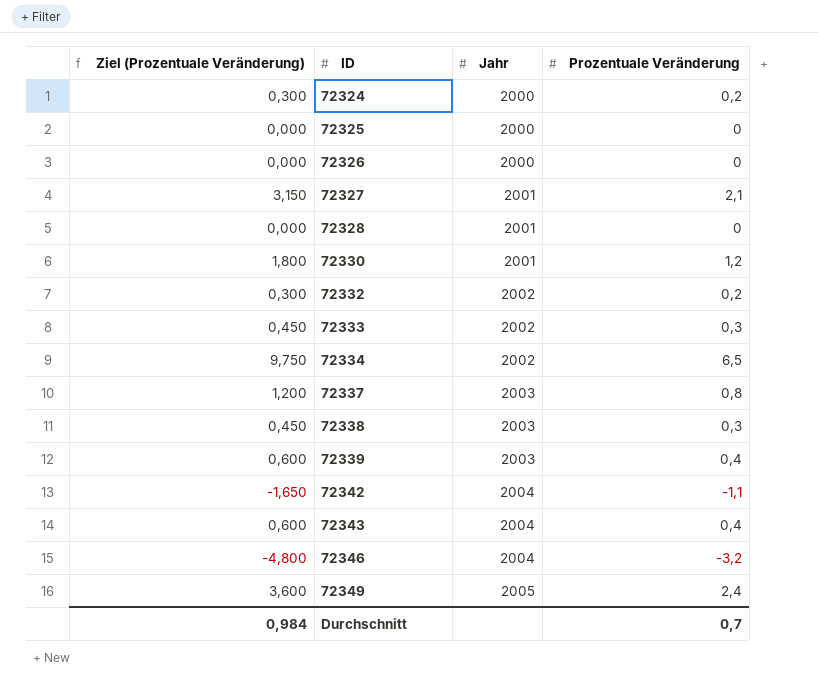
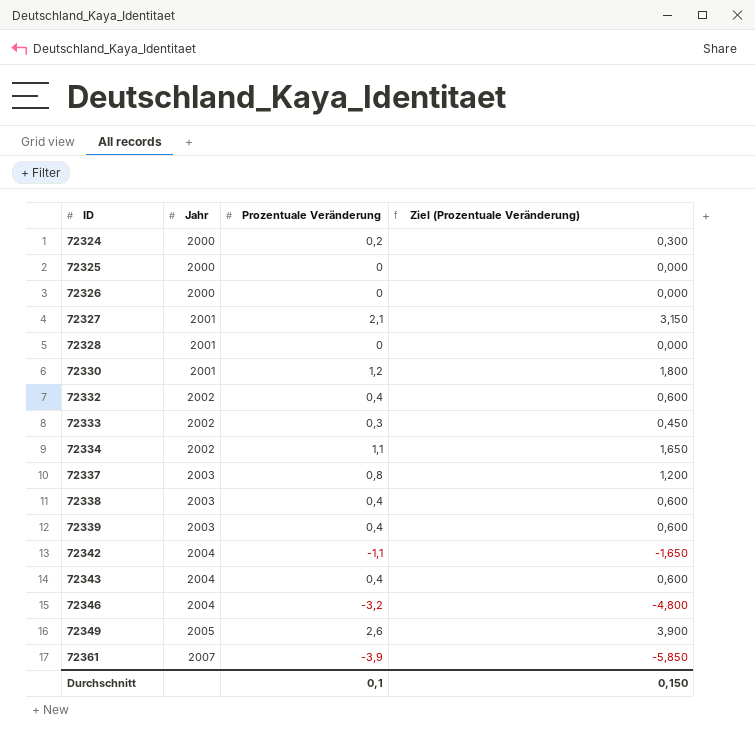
column Ziel (Prozentuale Veränderung) | position: 1 -> 4
72332 | Prozentuale Veränderung: 0,2 -> 0,4
72332 | Ziel (Prozentuale Veränderung): 0,300 -> 0,600
72334 | Prozentuale Veränderung: 6,5 -> 1,1
72334 | Ziel (Prozentuale Veränderung): 9,750 -> 1,650
72338 | Prozentuale Veränderung: 0,3 -> 0,4
72338 | Ziel (Prozentuale Veränderung): 0,450 -> 0,600
72349 | Prozentuale Veränderung: 2,4 -> 2,6
72349 | Ziel (Prozentuale Veränderung): 3,600 -> 3,900
row 72361: none -> 2007 | -3,9 | -5,850
Durchschnitt | Prozentuale Veränderung: 0,7 -> 0,1
Durchschnitt | Ziel (Prozentuale Veränderung): 0,984 -> 0,150

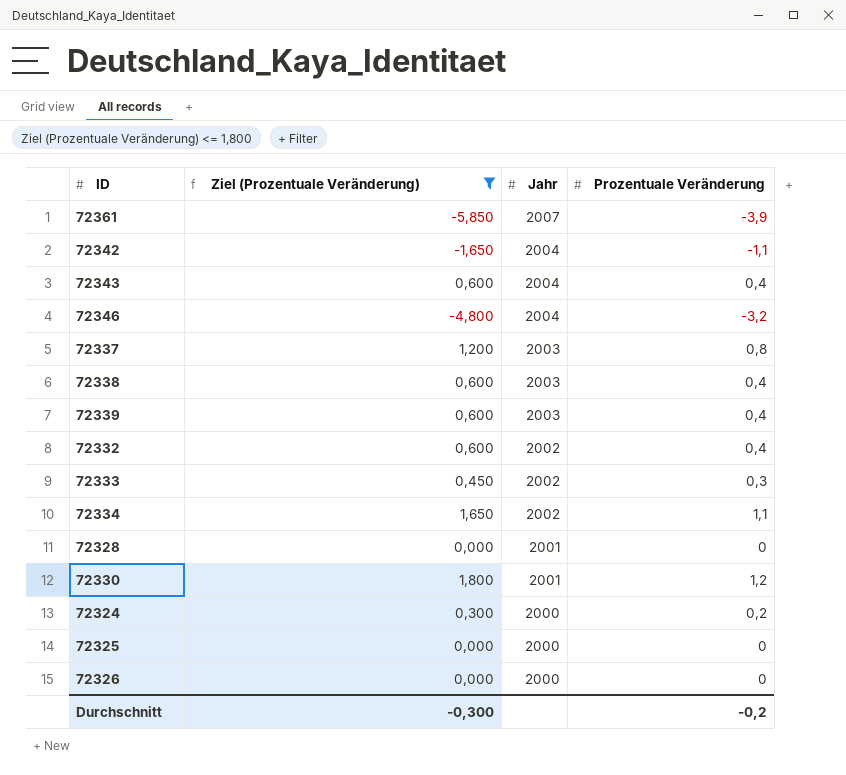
filter: none -> Ziel (Prozentuale Veränderung) <= 1,800
row order: ID ascending -> Jahr descending
column Ziel (Prozentuale Veränderung) | position: 4 -> 2
Durchschnitt | Ziel (Prozentuale Veränderung): 0,150 -> -0,300
Durchschnitt | Prozentuale Veränderung: 0,1 -> -0,2

